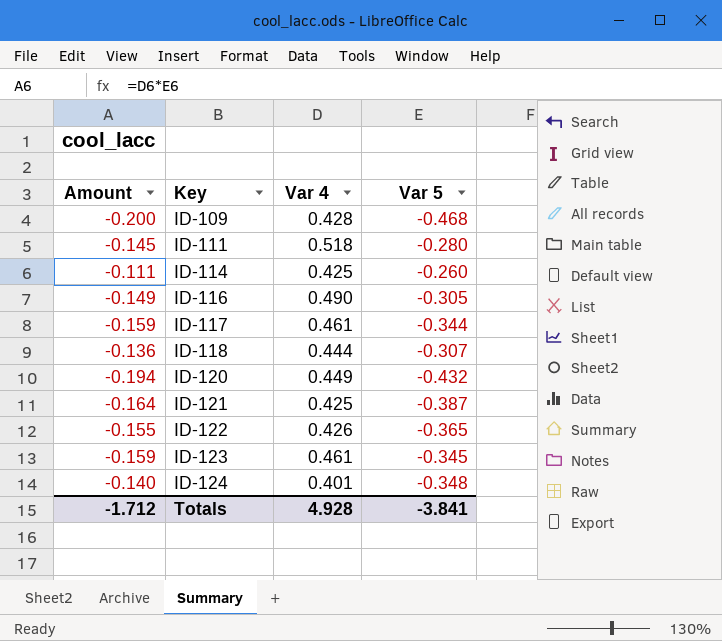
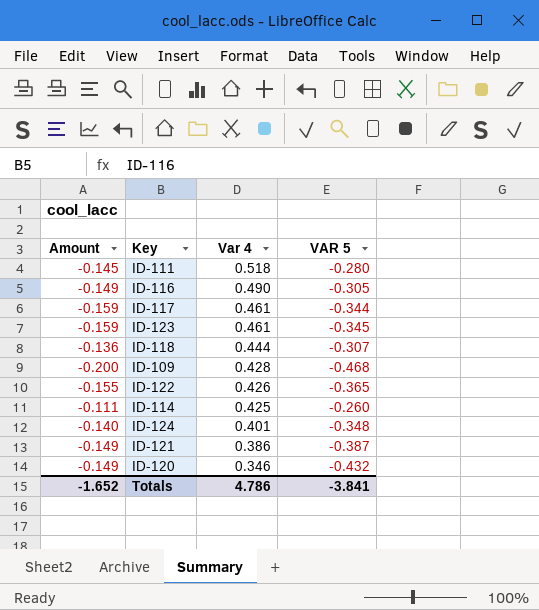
row order: Key ascending -> Var 4 descending
column name: Var 5 -> VAR 5
ID-121 | Amount: -0.164 -> -0.149
ID-121 | Var 4: 0.425 -> 0.386
ID-120 | Amount: -0.194 -> -0.149
ID-120 | Var 4: 0.449 -> 0.346
Totals | Amount: -1.712 -> -1.652
Totals | Var 4: 4.928 -> 4.786

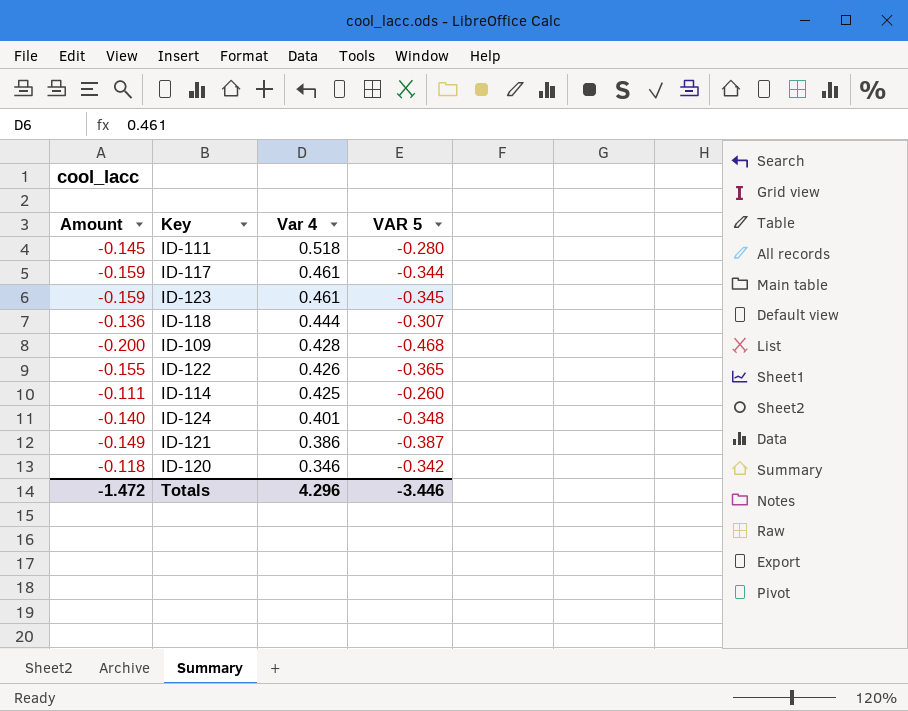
row ID-116: -0.149 | 0.490 | -0.305 -> none
ID-120 | Amount: -0.149 -> -0.118
ID-120 | VAR 5: -0.432 -> -0.342
Totals | Amount: -1.652 -> -1.472
Totals | Var 4: 4.786 -> 4.296
Totals | VAR 5: -3.841 -> -3.446

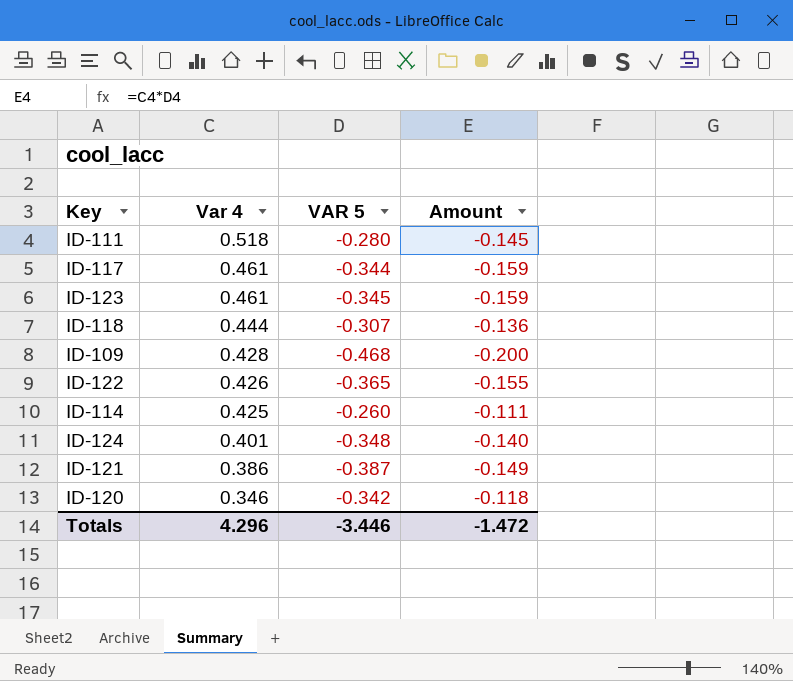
column Amount | position: 1 -> 4

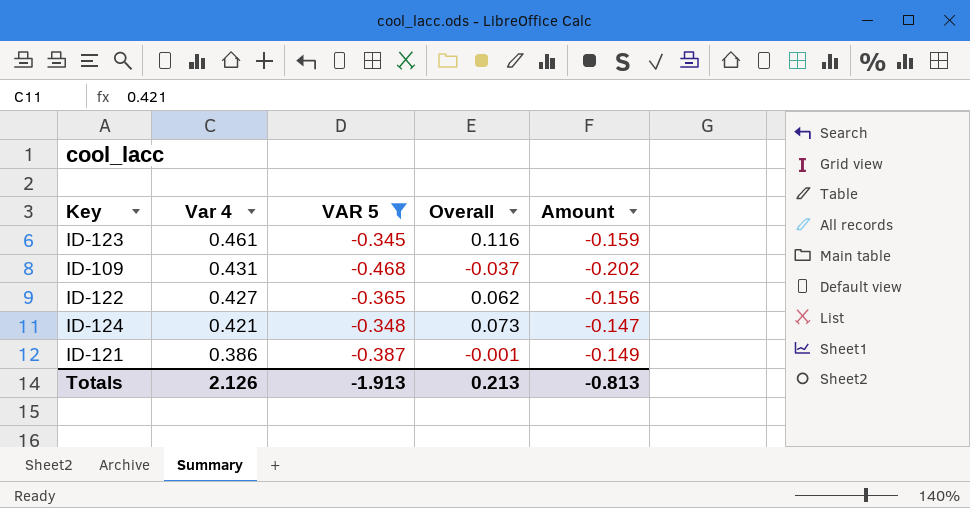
filter: none -> VAR 5 <= -0.345
column Overall | formula: none -> [Var 4] + [VAR 5]
ID-109 | Var 4: 0.428 -> 0.431
ID-109 | Amount: -0.200 -> -0.202
ID-122 | Var 4: 0.426 -> 0.427
ID-122 | Amount: -0.155 -> -0.156
ID-124 | Var 4: 0.401 -> 0.421
ID-124 | Amount: -0.140 -> -0.147
Totals | Var 4: 4.296 -> 2.126
Totals | VAR 5: -3.446 -> -1.913
Totals | Amount: -1.472 -> -0.813

